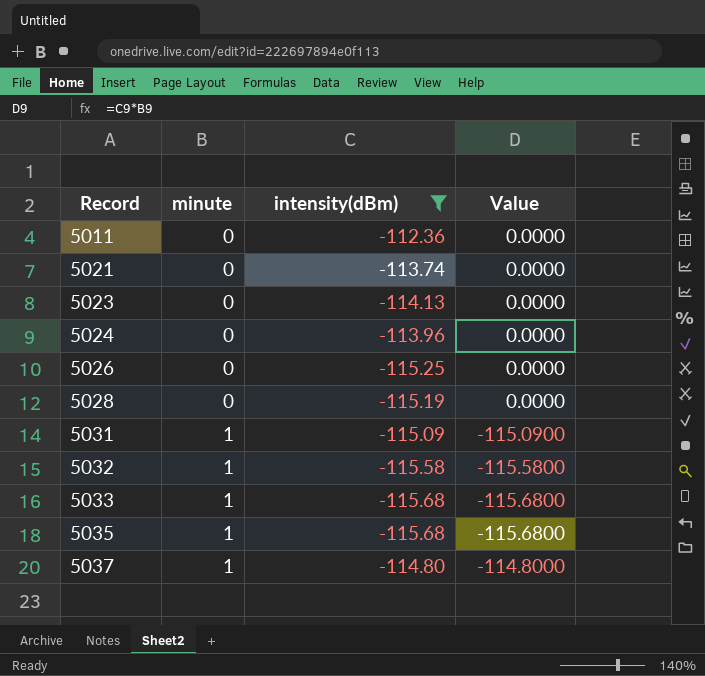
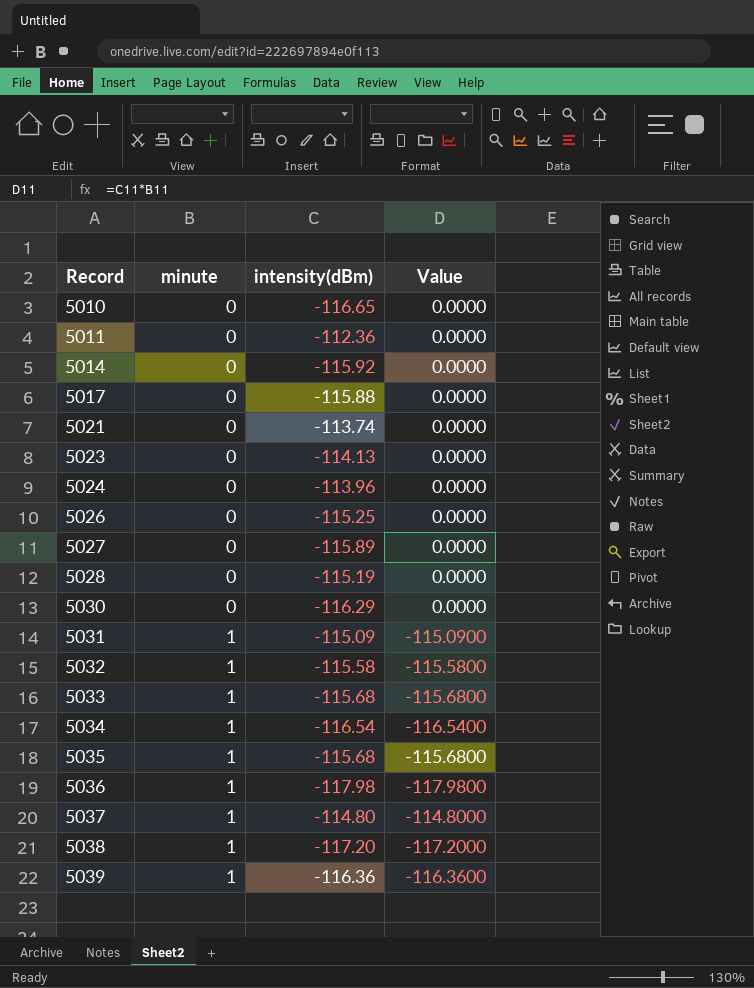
filter: intensity(dBm) >= -115.68 -> none

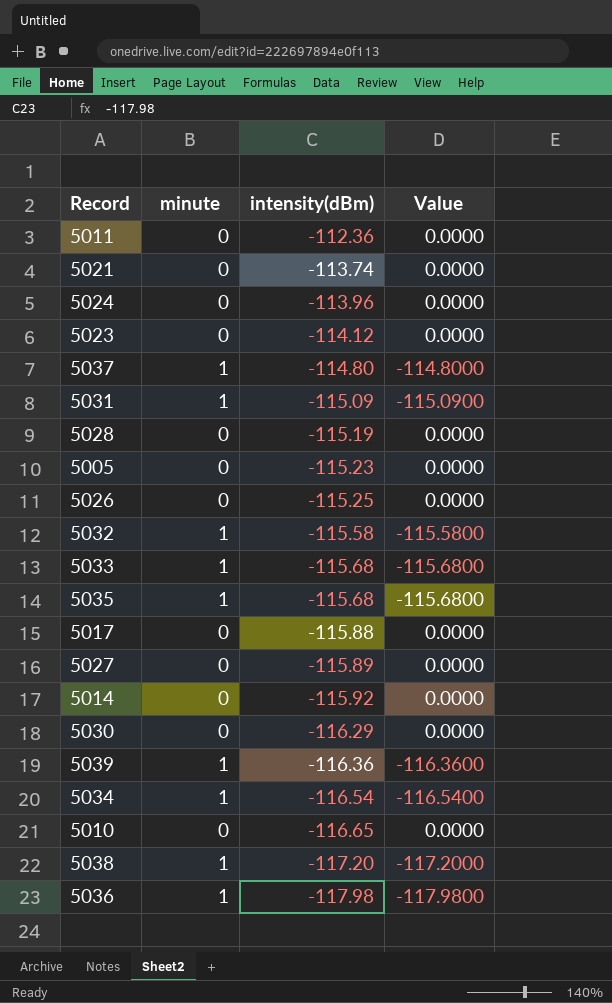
row order: Record ascending -> intensity(dBm) descending
5023 | intensity(dBm): -114.13 -> -114.12
row 5005: none -> 0 | -115.23 | 0.0000

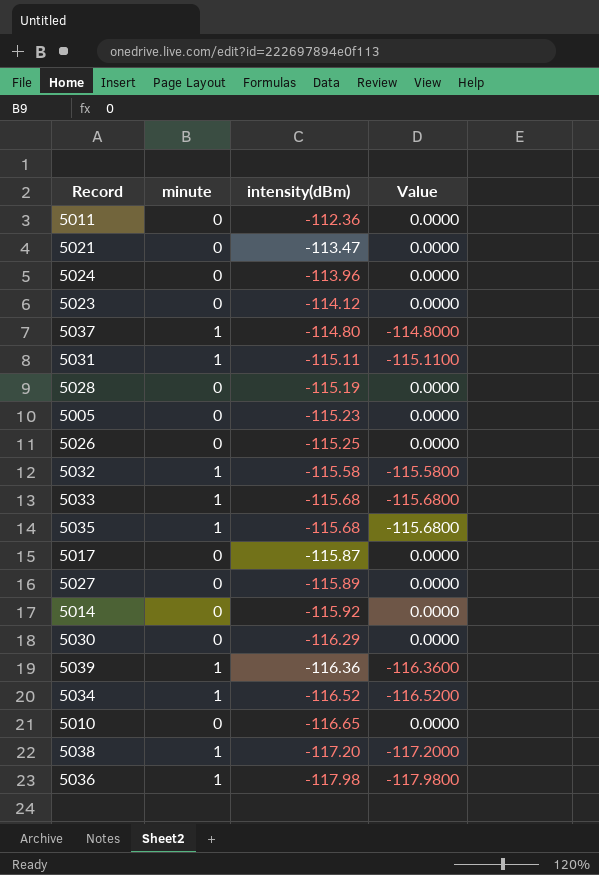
5021 | intensity(dBm): -113.74 -> -113.47
5031 | intensity(dBm): -115.09 -> -115.11
5031 | Value: -115.0900 -> -115.1100
5017 | intensity(dBm): -115.88 -> -115.87
5034 | intensity(dBm): -116.54 -> -116.52
5034 | Value: -116.5400 -> -116.5200

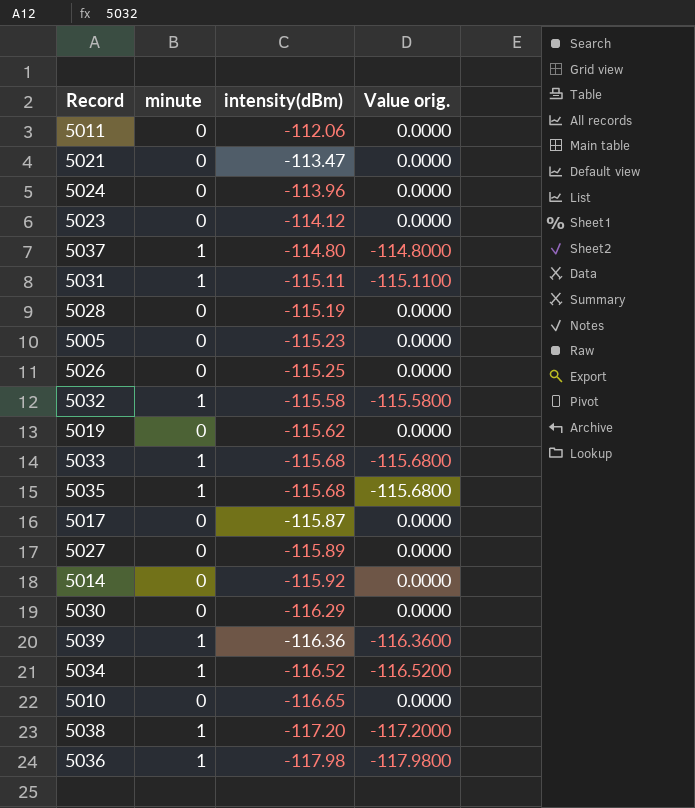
column name: Value -> Value orig.
5011 | intensity(dBm): -112.36 -> -112.06
row 5019: none -> 0 | -115.62 | 0.0000

